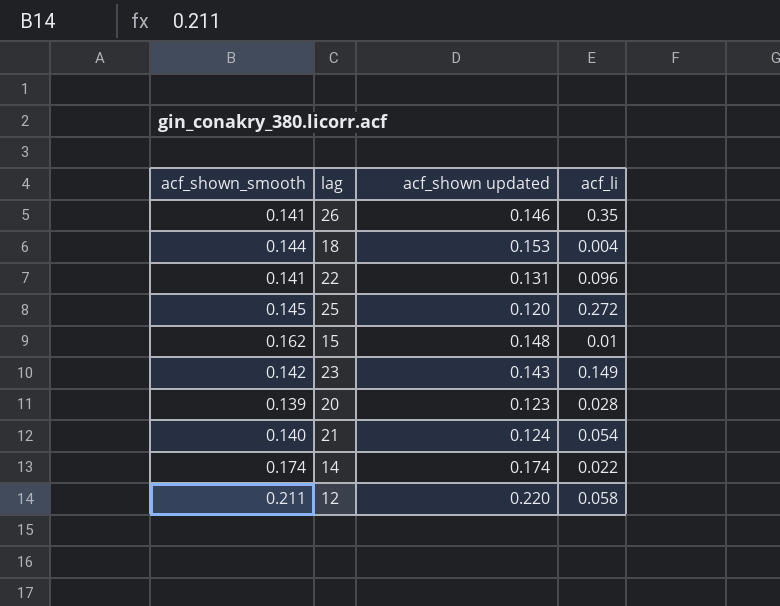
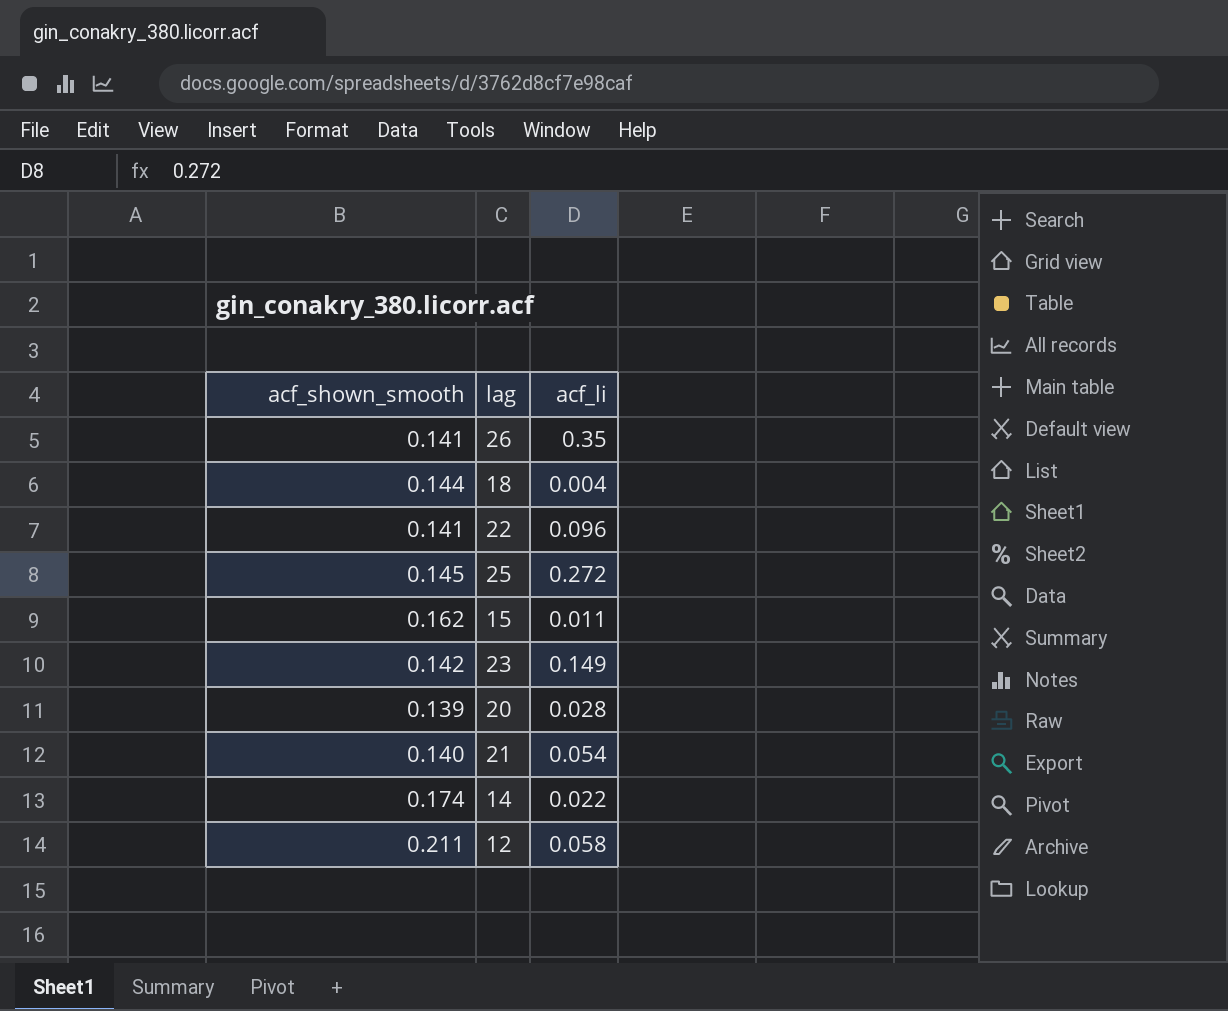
column acf_shown updated | position: 3 -> none
15 | acf_li: 0.01 -> 0.011

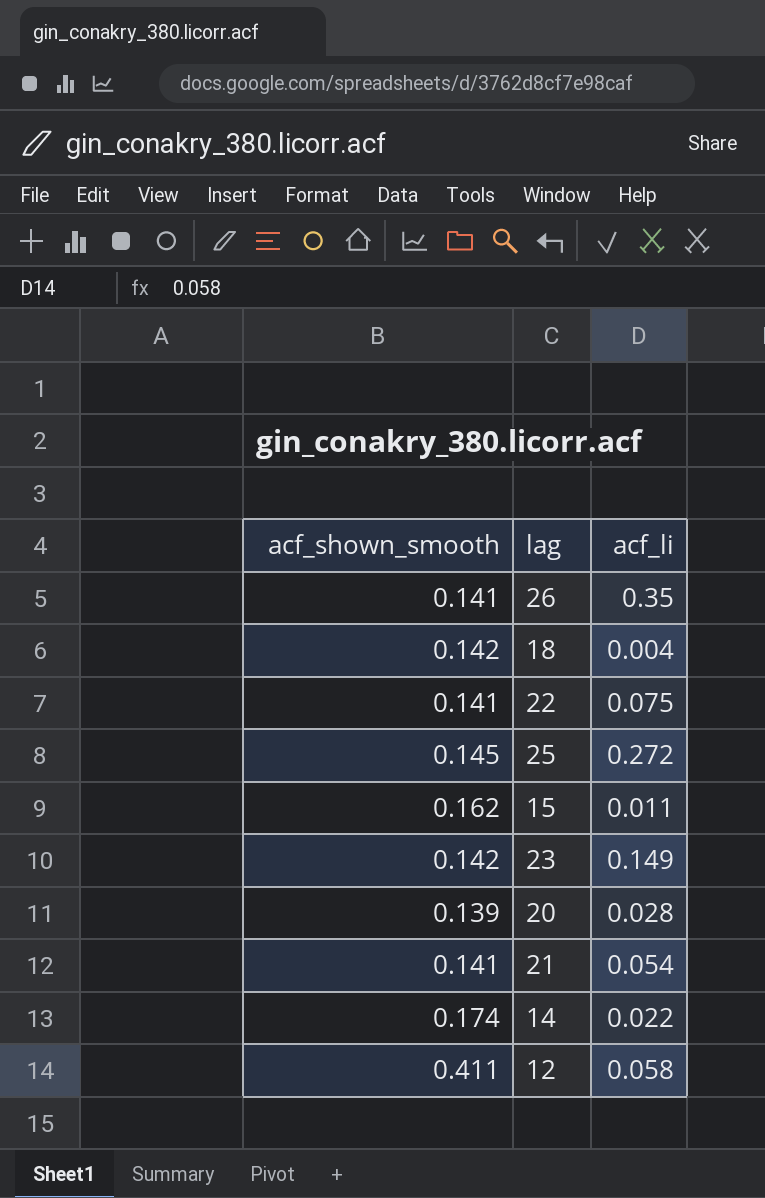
18 | acf_shown_smooth: 0.144 -> 0.142
22 | acf_li: 0.096 -> 0.075
21 | acf_shown_smooth: 0.140 -> 0.141
12 | acf_shown_smooth: 0.211 -> 0.411

